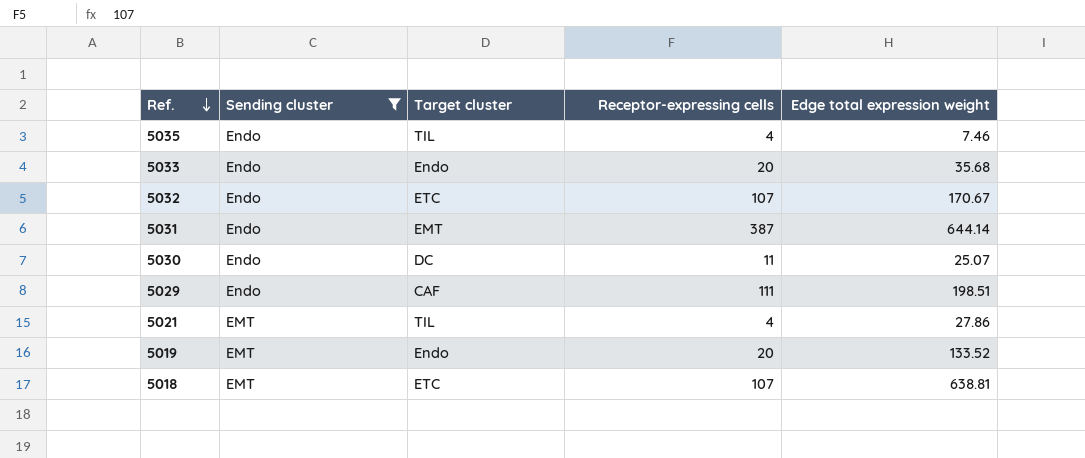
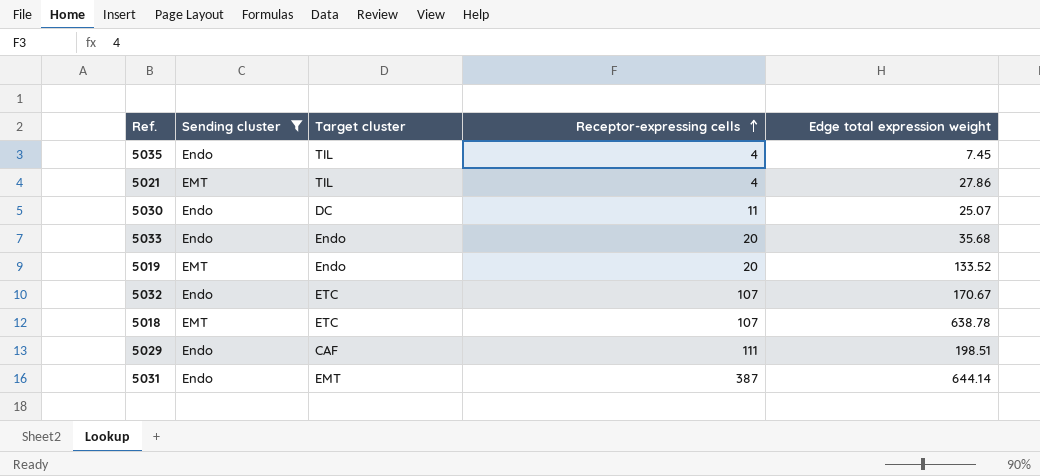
row order: Ref. descending -> Receptor-expressing cells ascending
5035 | Edge total expression weight: 7.46 -> 7.45
5018 | Edge total expression weight: 638.81 -> 638.78

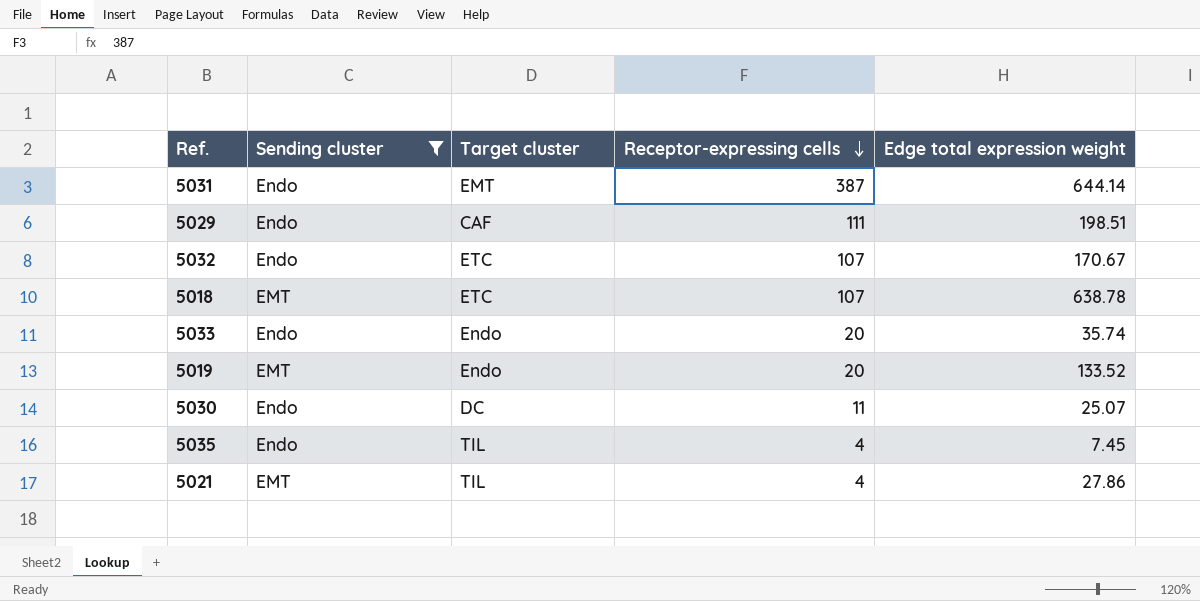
row order: Receptor-expressing cells ascending -> Receptor-expressing cells descending
5033 | Edge total expression weight: 35.68 -> 35.74

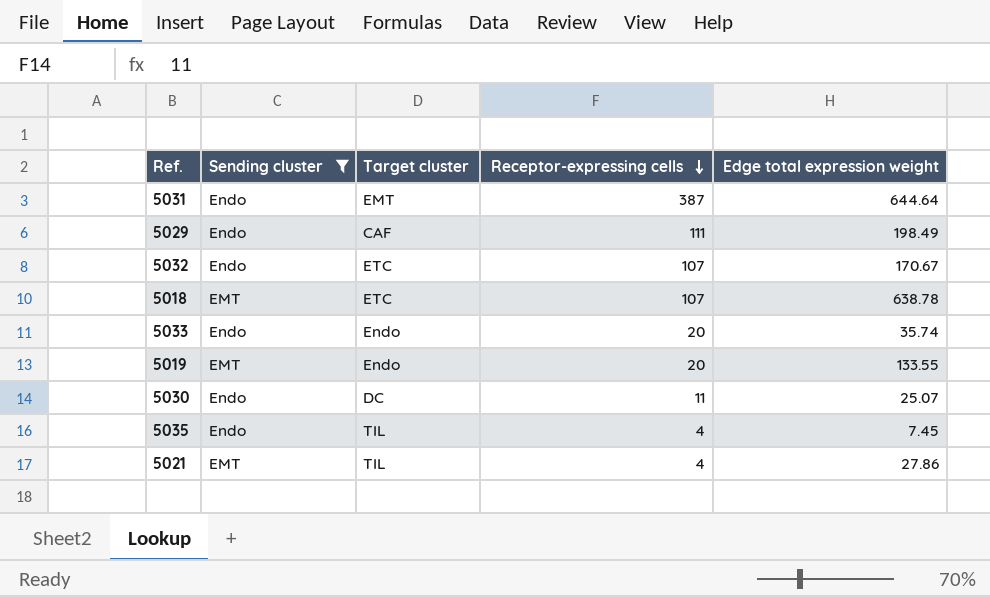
5031 | Edge total expression weight: 644.14 -> 644.64
5029 | Edge total expression weight: 198.51 -> 198.49
5019 | Edge total expression weight: 133.52 -> 133.55

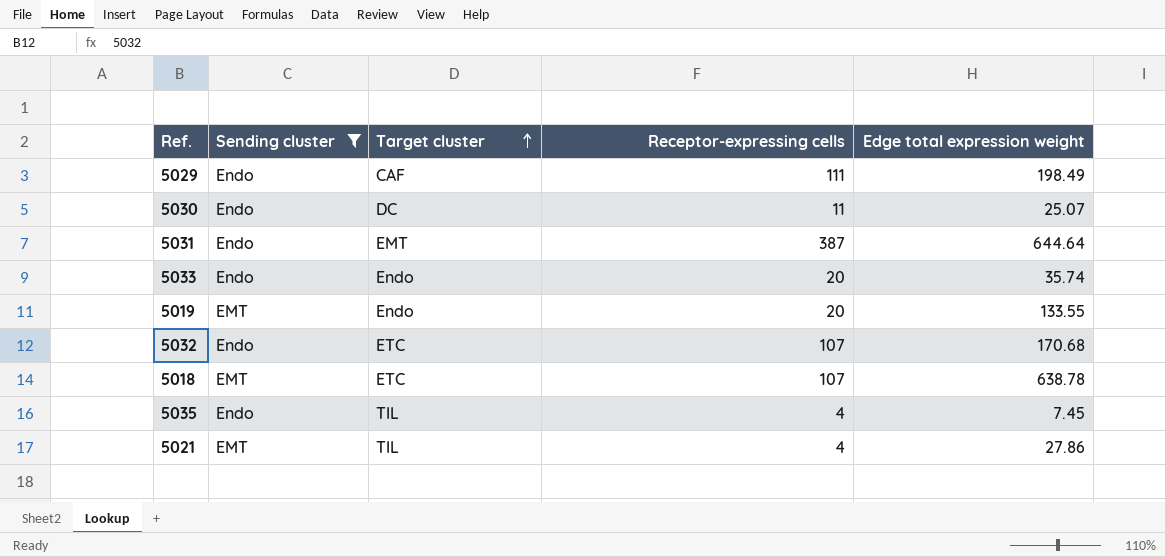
row order: Receptor-expressing cells descending -> Target cluster ascending
5032 | Edge total expression weight: 170.67 -> 170.68

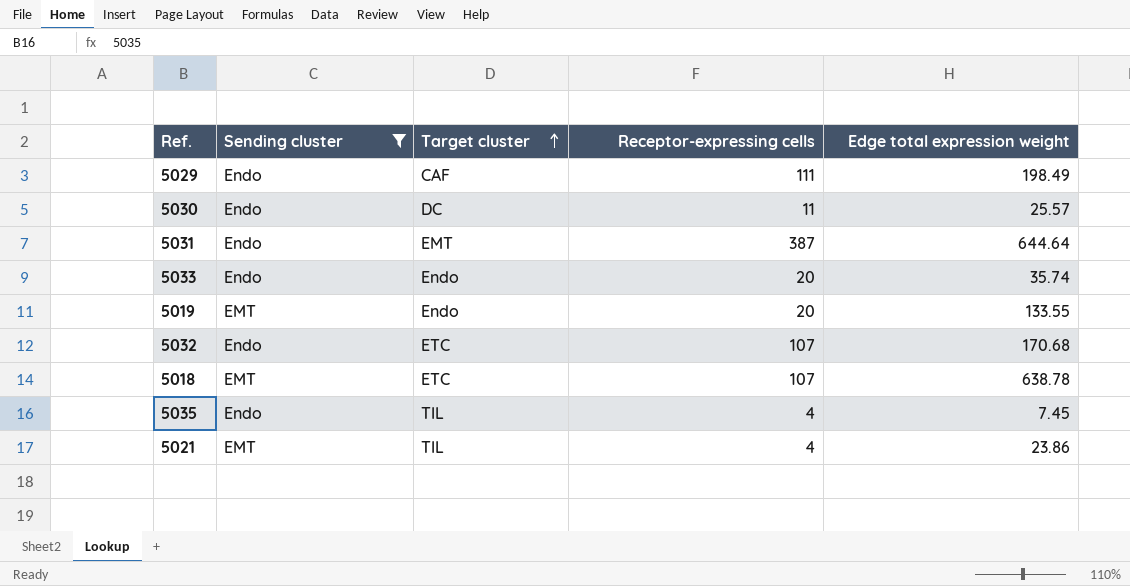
5030 | Edge total expression weight: 25.07 -> 25.57
5021 | Edge total expression weight: 27.86 -> 23.86

